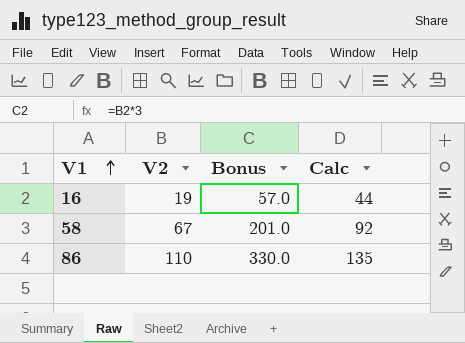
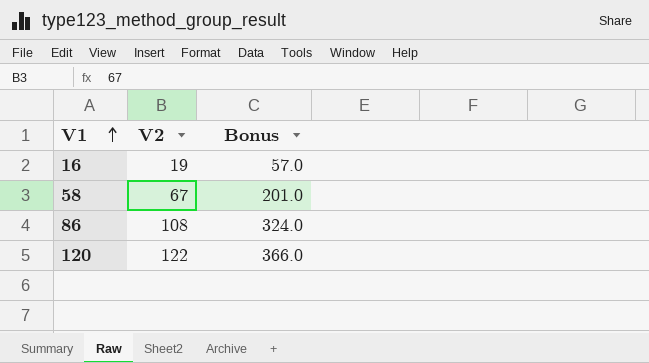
column Calc | formula: [V2] + 25 -> none
86 | V2: 110 -> 108
86 | Bonus: 330.0 -> 324.0
row 120: none -> 122 | 366.0

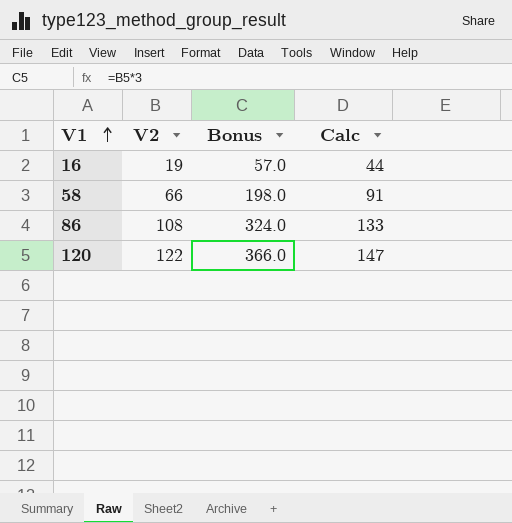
column Calc | formula: none -> [V2] + 25
58 | V2: 67 -> 66
58 | Bonus: 201.0 -> 198.0

